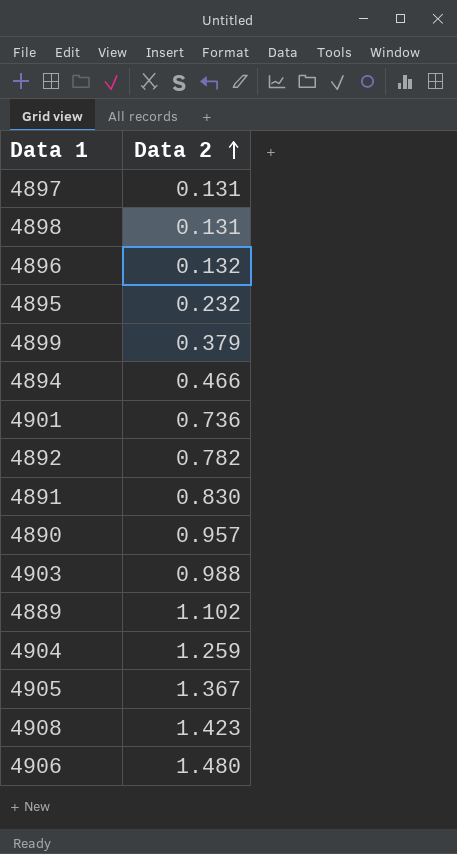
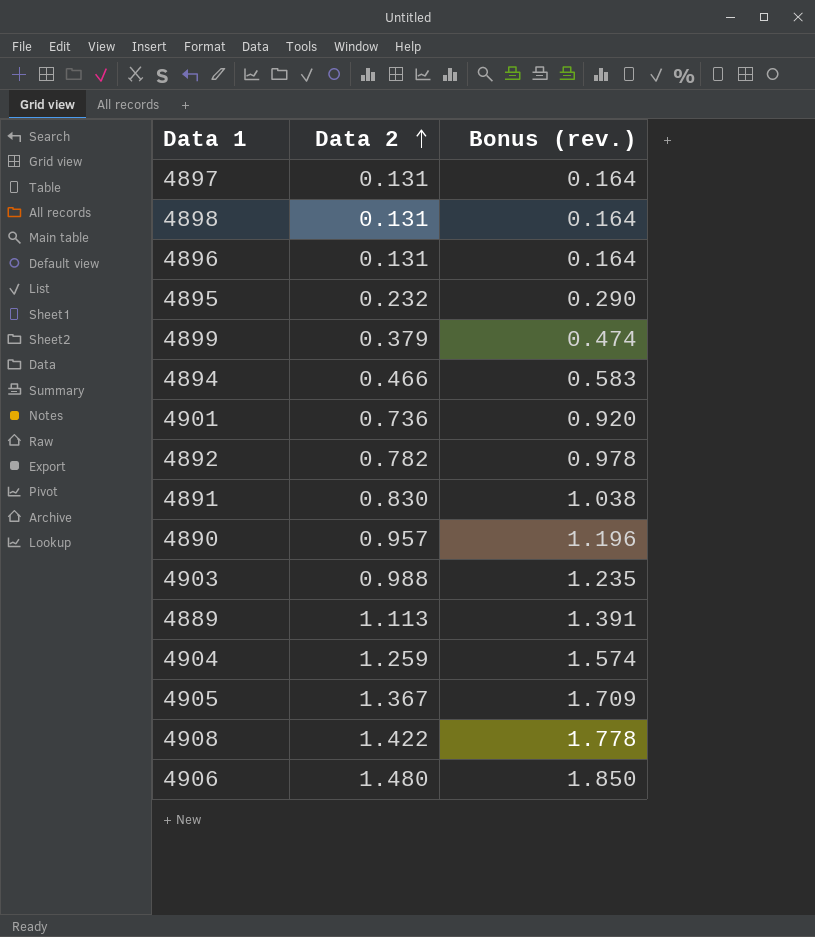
column Bonus (rev.) | formula: none -> [Data 2] * 1.25
4896 | Data 2: 0.132 -> 0.131
4889 | Data 2: 1.102 -> 1.113
4908 | Data 2: 1.423 -> 1.422

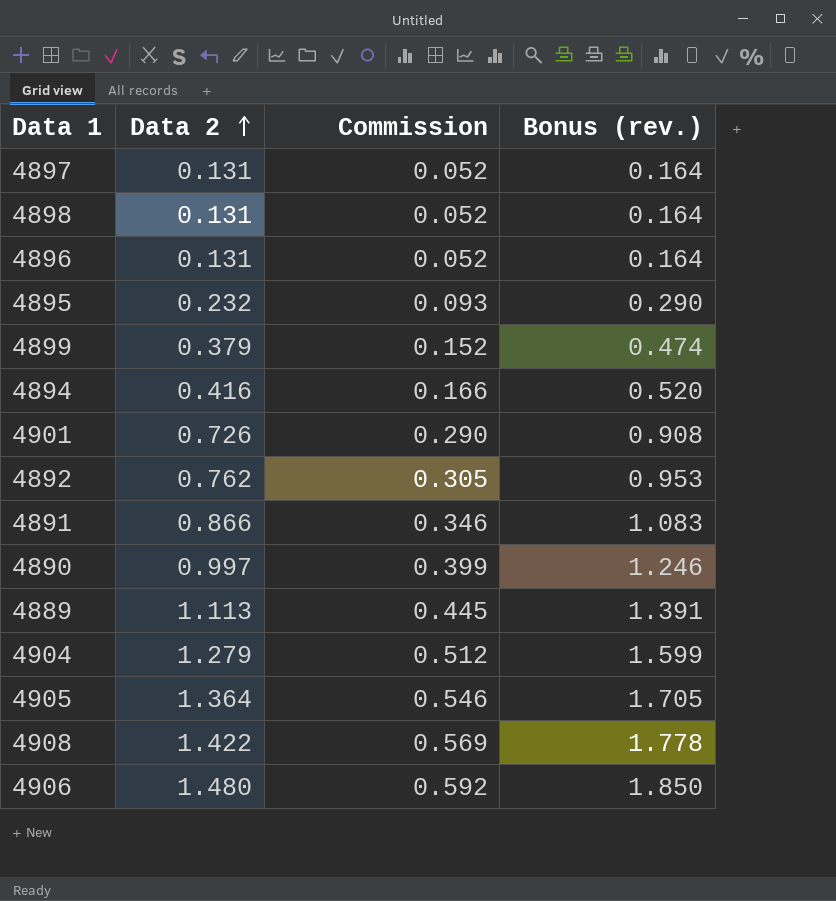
column Commission | formula: none -> [Data 2] * 0.4
row 4903: 0.988 | 1.235 -> none
4894 | Data 2: 0.466 -> 0.416
4894 | Bonus (rev.): 0.583 -> 0.520
4901 | Data 2: 0.736 -> 0.726
4901 | Bonus (rev.): 0.920 -> 0.908
4892 | Data 2: 0.782 -> 0.762
4892 | Bonus (rev.): 0.978 -> 0.953
4891 | Data 2: 0.830 -> 0.866
4891 | Bonus (rev.): 1.038 -> 1.083
4890 | Data 2: 0.957 -> 0.997
4890 | Bonus (rev.): 1.196 -> 1.246
4904 | Data 2: 1.259 -> 1.279
4904 | Bonus (rev.): 1.574 -> 1.599
4905 | Data 2: 1.367 -> 1.364
4905 | Bonus (rev.): 1.709 -> 1.705

